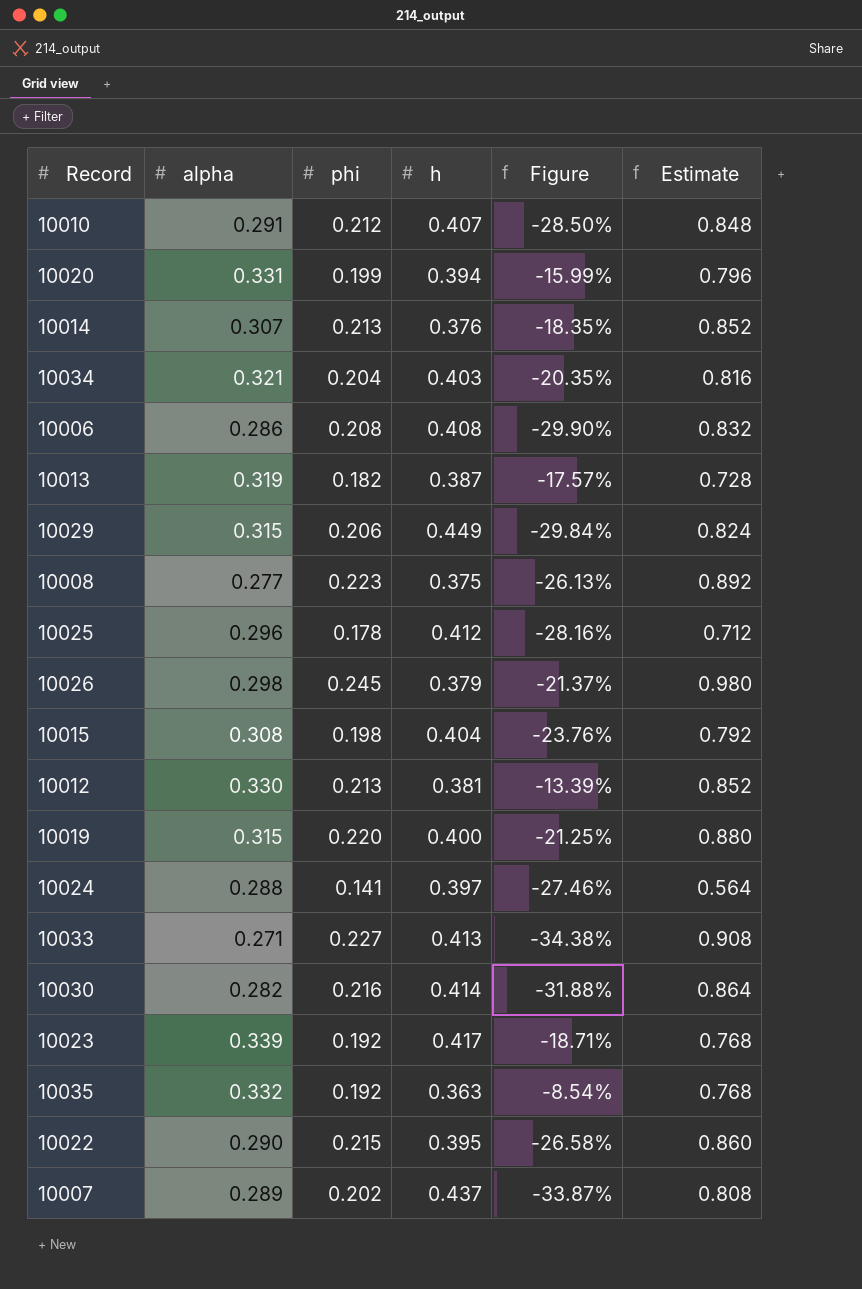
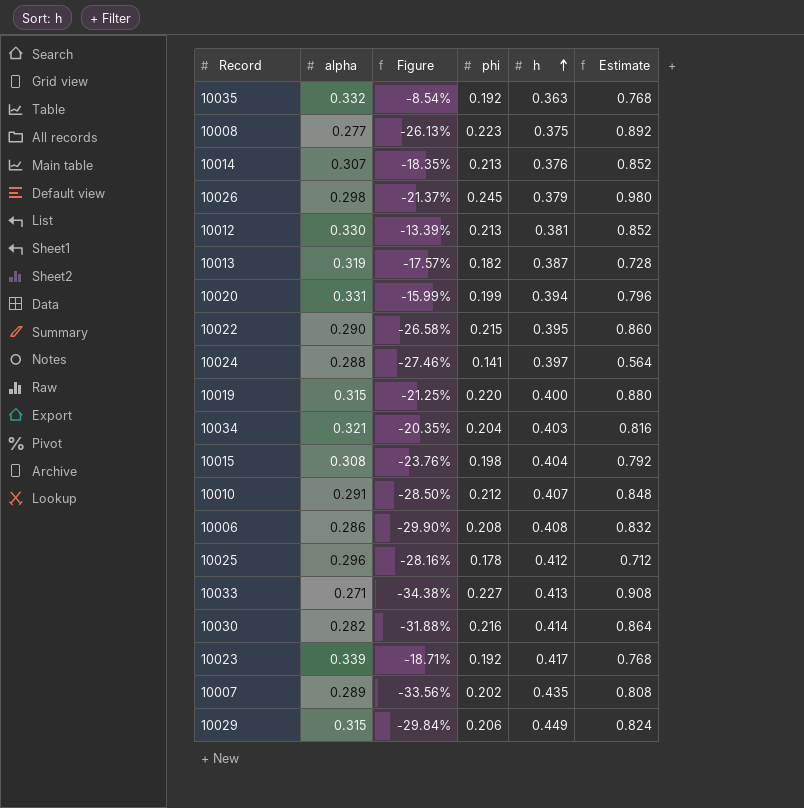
row order: none -> h ascending
column Figure | position: 5 -> 3
10007 | Figure: -33.87% -> -33.56%
10007 | h: 0.437 -> 0.435

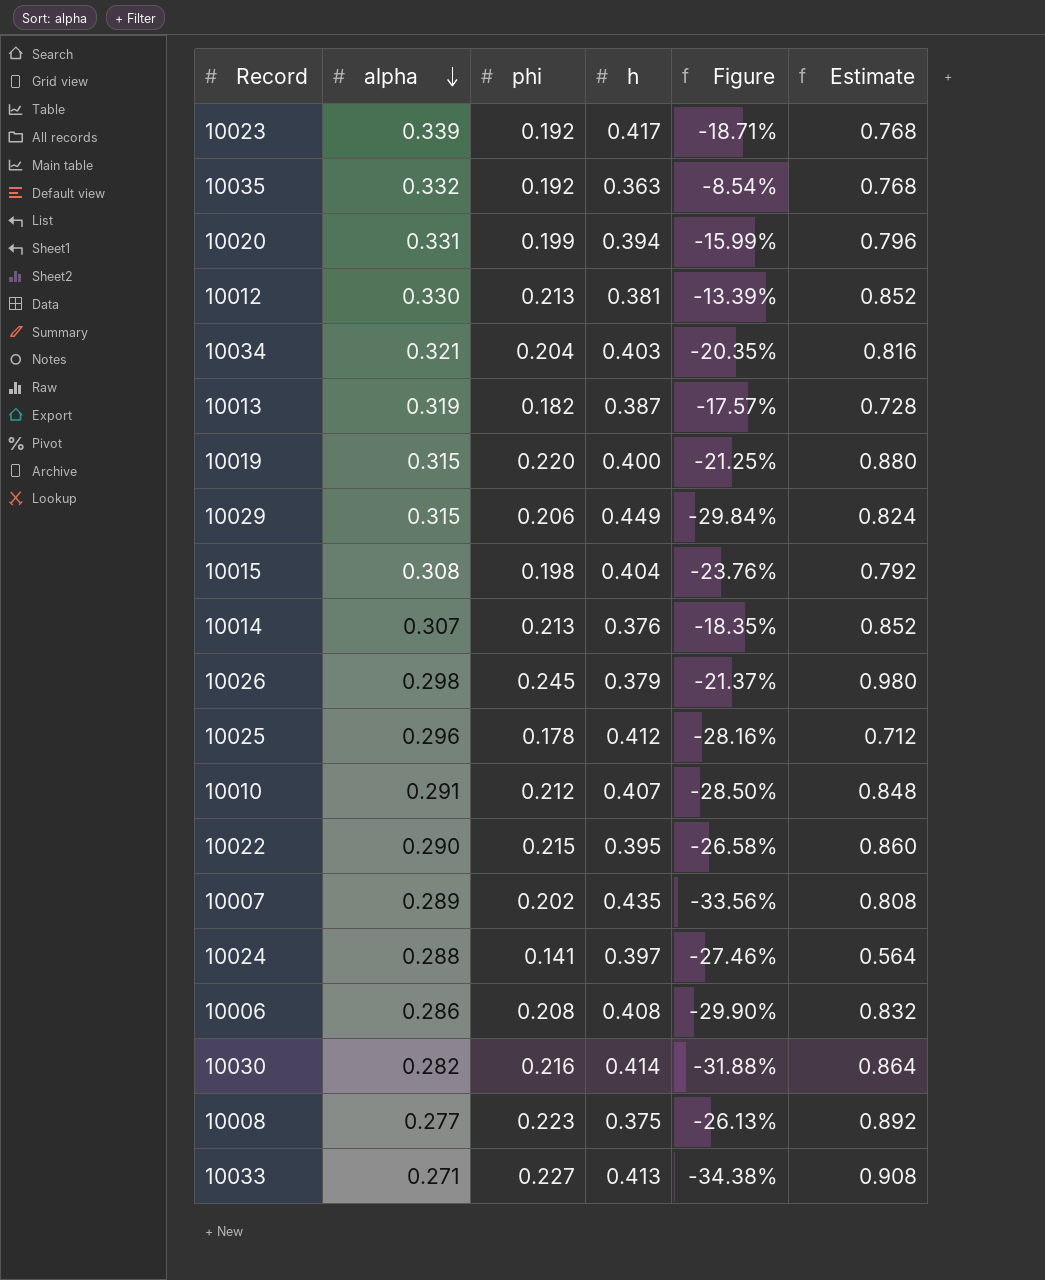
row order: h ascending -> alpha descending
column Figure | position: 3 -> 5

